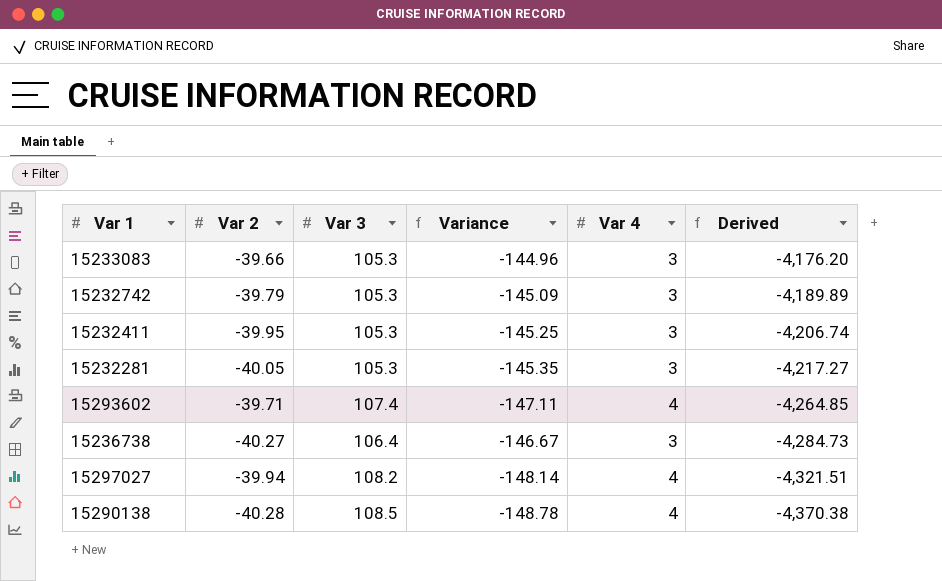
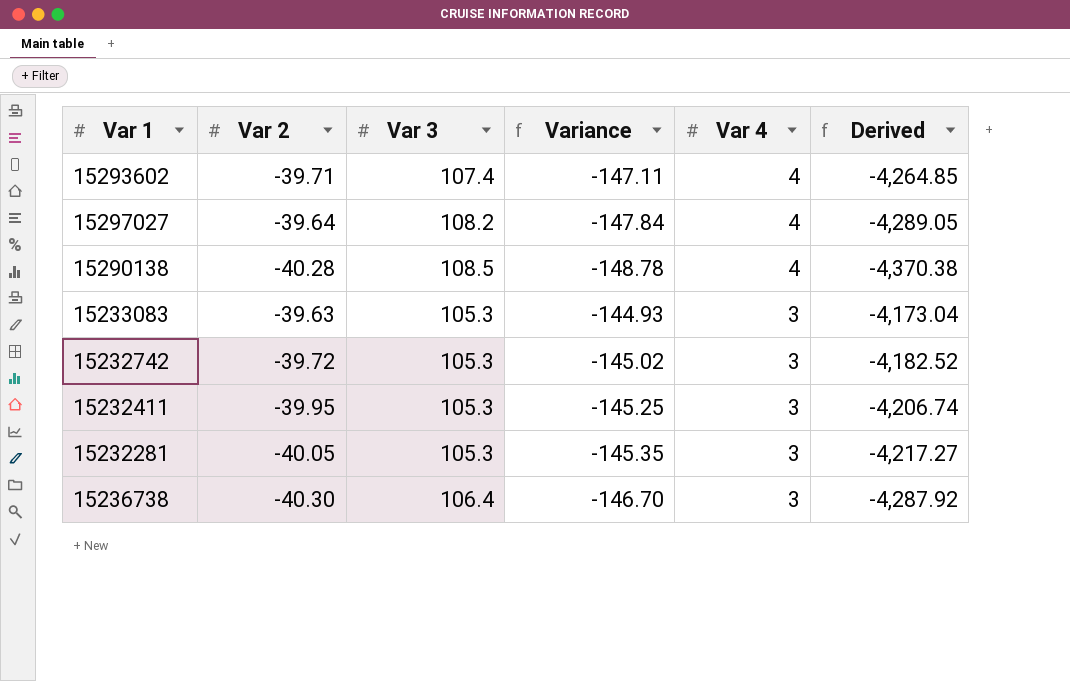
row order: Derived descending -> Var 4 descending
15297027 | Var 2: -39.94 -> -39.64
15297027 | Variance: -148.14 -> -147.84
15297027 | Derived: -4,321.51 -> -4,289.05
15233083 | Var 2: -39.66 -> -39.63
15233083 | Variance: -144.96 -> -144.93
15233083 | Derived: -4,176.20 -> -4,173.04
15232742 | Var 2: -39.79 -> -39.72
15232742 | Variance: -145.09 -> -145.02
15232742 | Derived: -4,189.89 -> -4,182.52
15236738 | Var 2: -40.27 -> -40.30
15236738 | Variance: -146.67 -> -146.70
15236738 | Derived: -4,284.73 -> -4,287.92

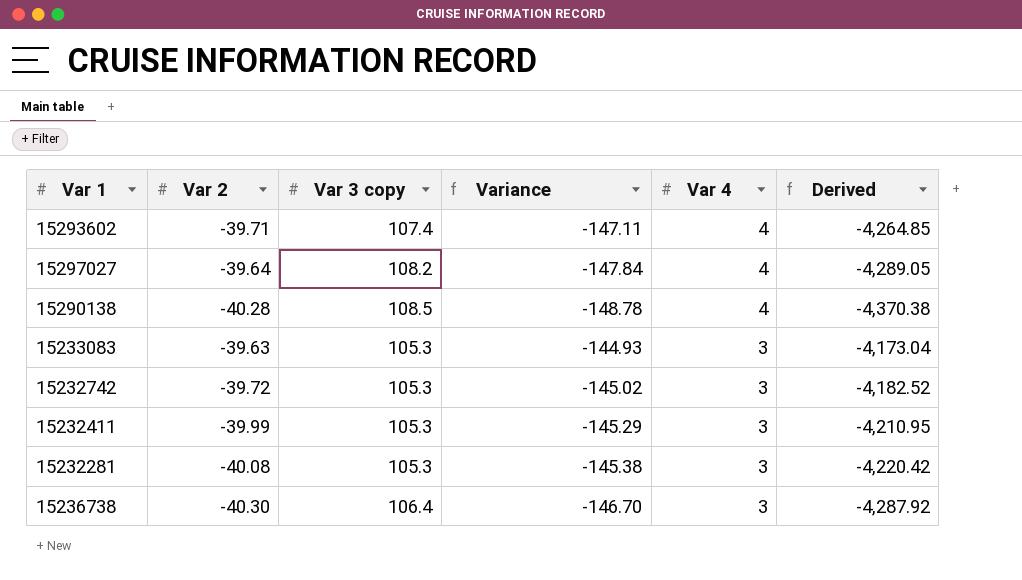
column name: Var 3 -> Var 3 copy
15232411 | Var 2: -39.95 -> -39.99
15232411 | Variance: -145.25 -> -145.29
15232411 | Derived: -4,206.74 -> -4,210.95
15232281 | Var 2: -40.05 -> -40.08
15232281 | Variance: -145.35 -> -145.38
15232281 | Derived: -4,217.27 -> -4,220.42

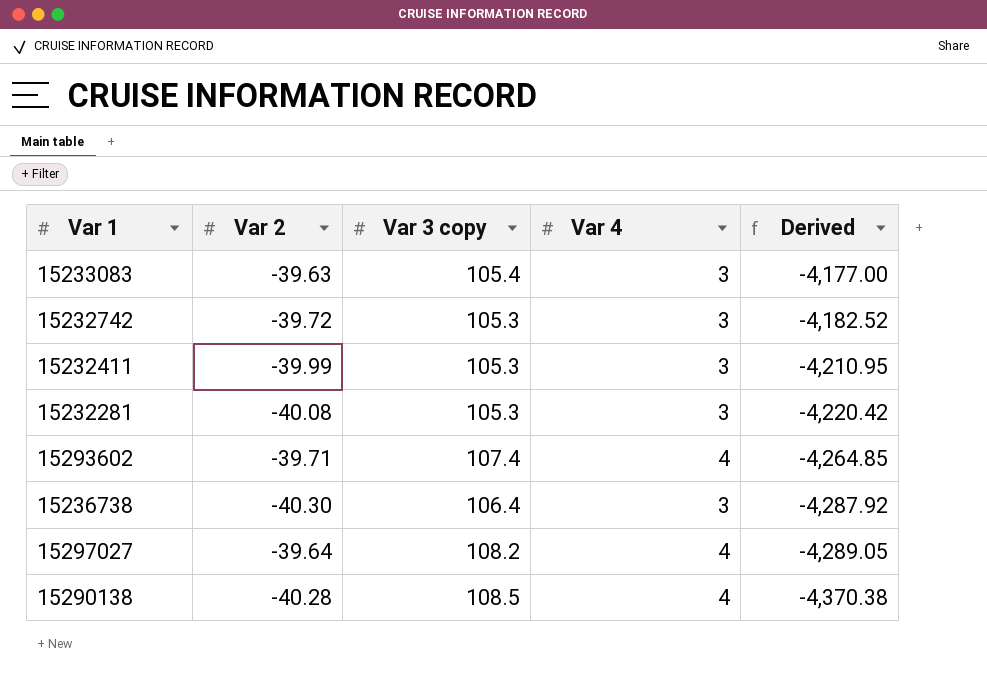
row order: Var 4 descending -> Derived descending
column Variance | formula: [Var 2] - [Var 3 copy] -> none
15233083 | Var 3 copy: 105.3 -> 105.4
15233083 | Derived: -4,173.04 -> -4,177.00

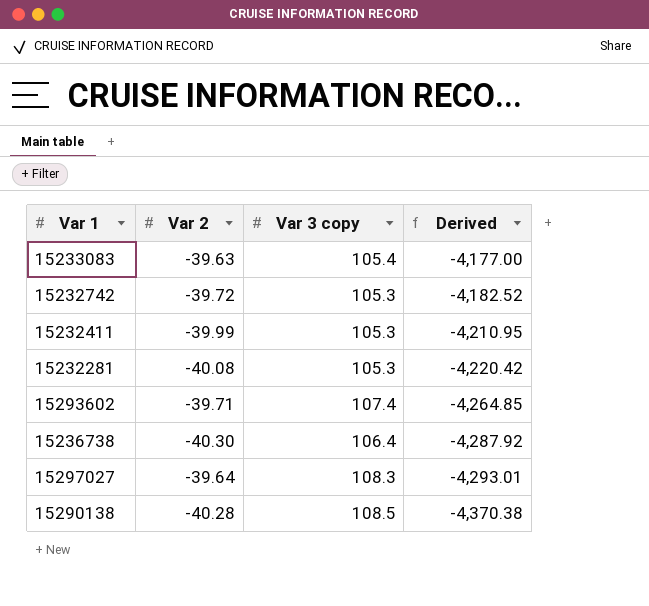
column Var 4 | position: 4 -> none
15297027 | Var 3 copy: 108.2 -> 108.3
15297027 | Derived: -4,289.05 -> -4,293.01

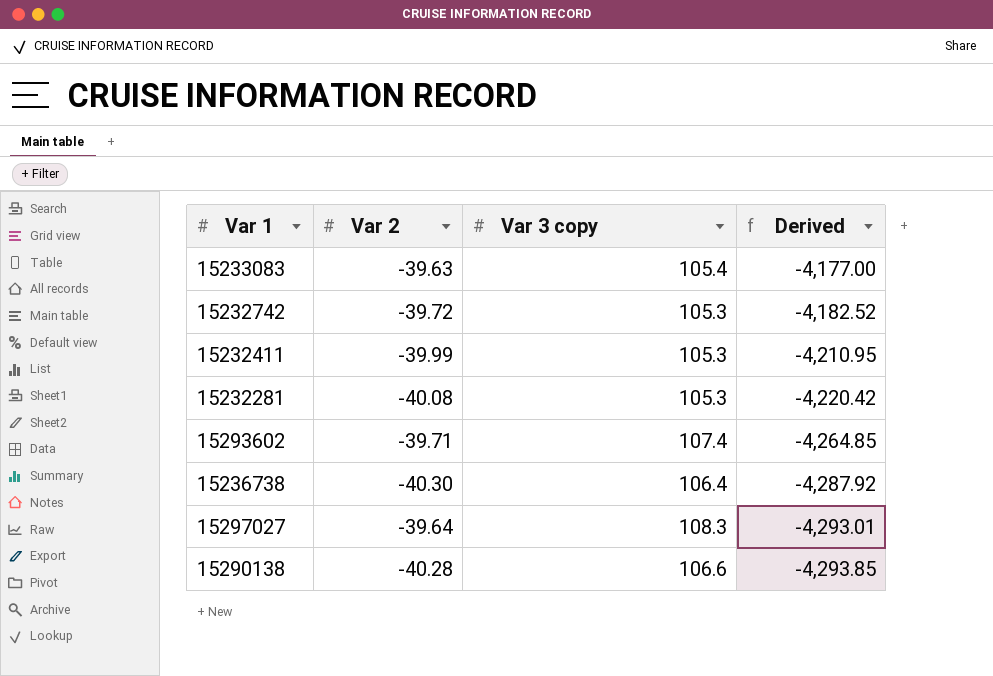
15290138 | Var 3 copy: 108.5 -> 106.6
15290138 | Derived: -4,370.38 -> -4,293.85

